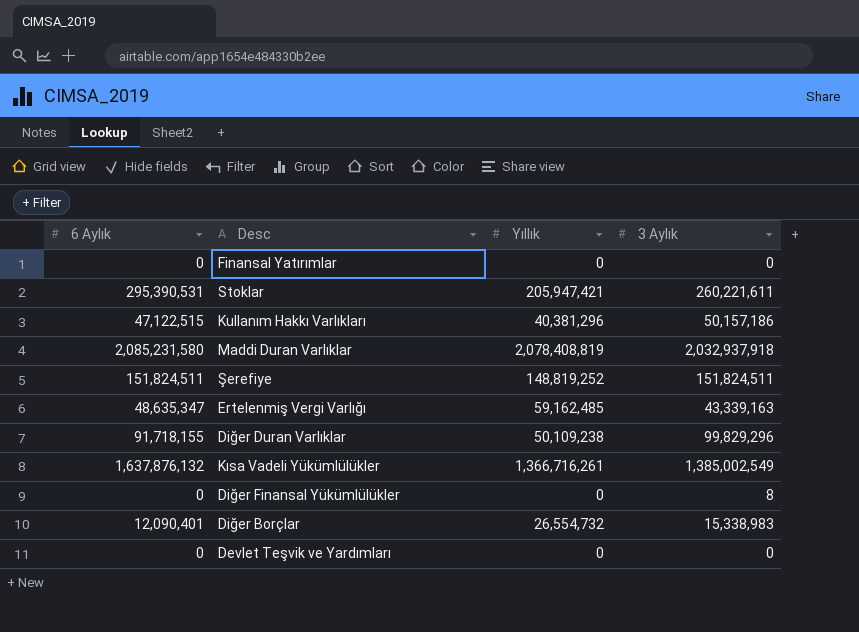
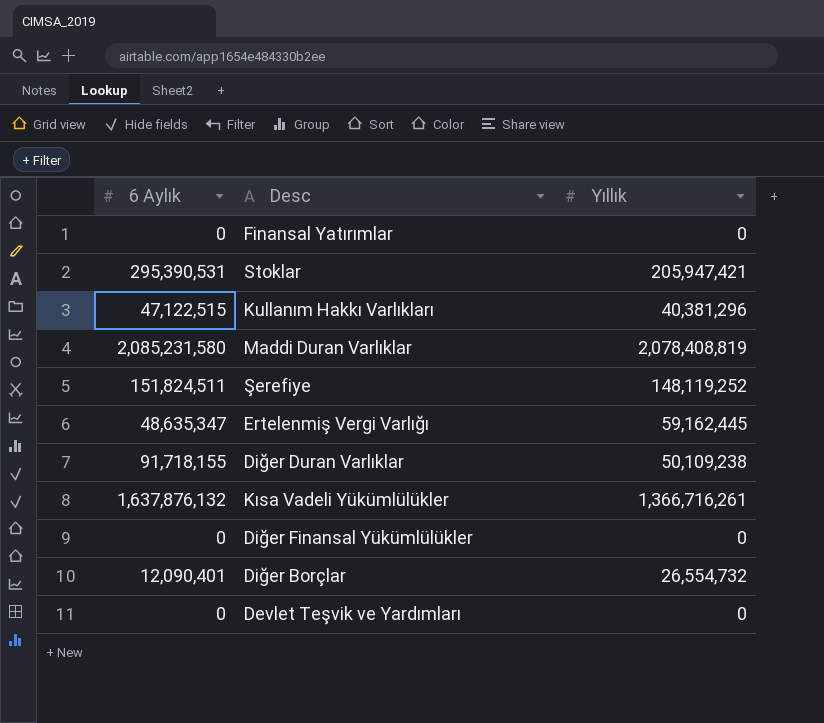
column 3 Aylık | position: 4 -> none
Şerefiye | Yıllık: 148,819,252 -> 148,119,252
Ertelenmiş Vergi Varlığı | Yıllık: 59,162,485 -> 59,162,445

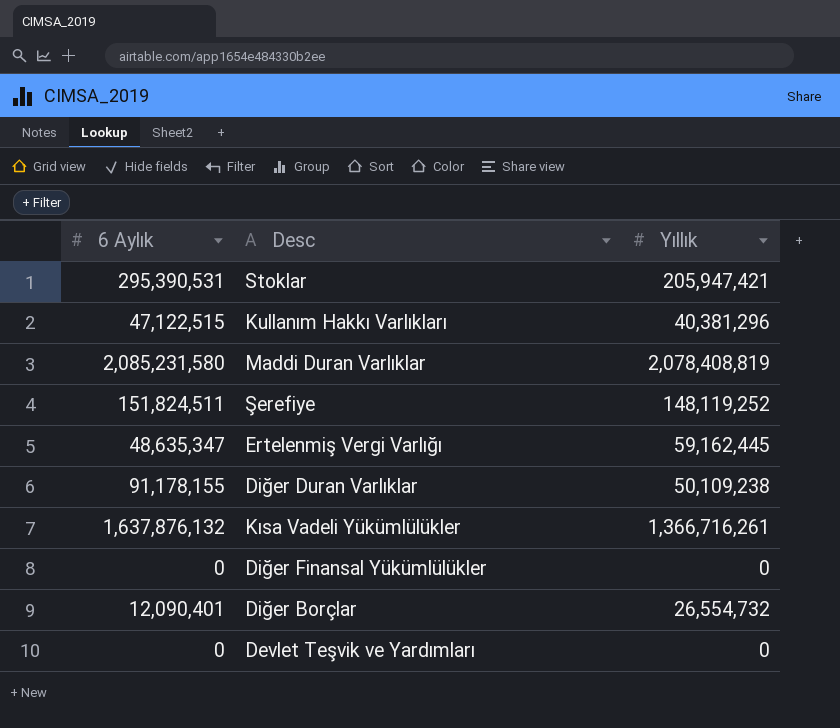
row Finansal Yatırımlar: 0 | 0 -> none
Diğer Duran Varlıklar | 6 Aylık: 91,718,155 -> 91,178,155

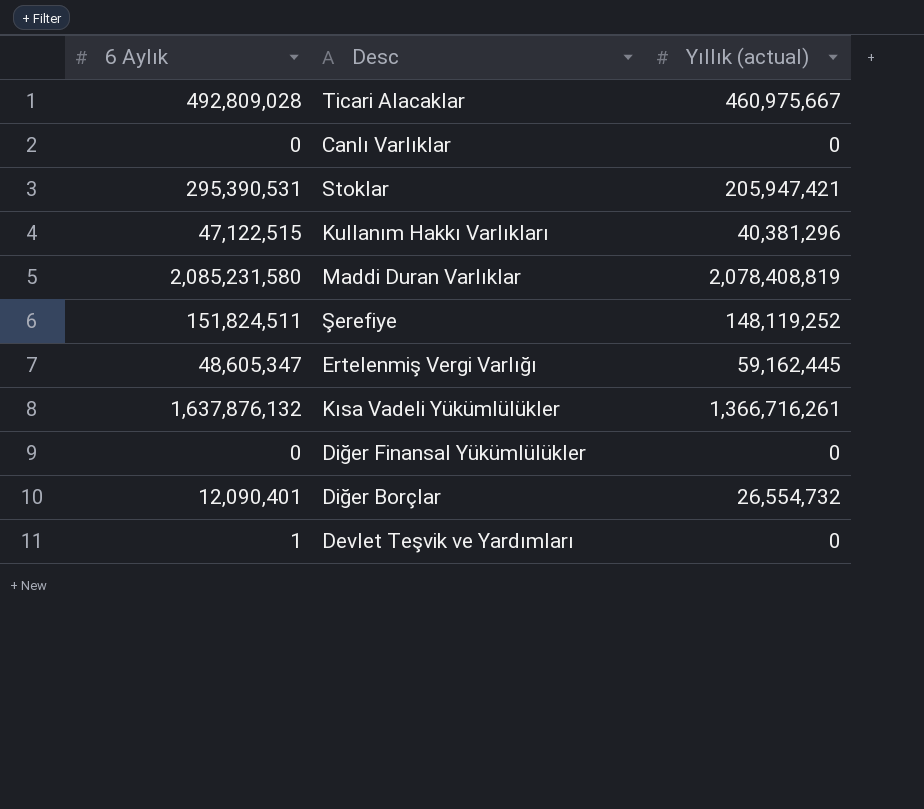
column name: Yıllık -> Yıllık (actual)
row Diğer Duran Varlıklar: 91,178,155 | 50,109,238 -> none
row Ticari Alacaklar: none -> 492,809,028 | 460,975,667
row Canlı Varlıklar: none -> 0 | 0
Ertelenmiş Vergi Varlığı | 6 Aylık: 48,635,347 -> 48,605,347
Devlet Teşvik ve Yardımları | 6 Aylık: 0 -> 1

